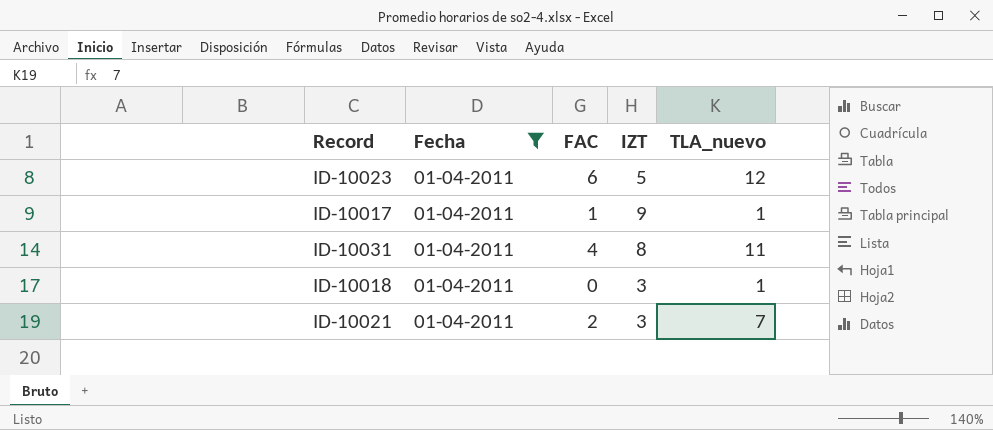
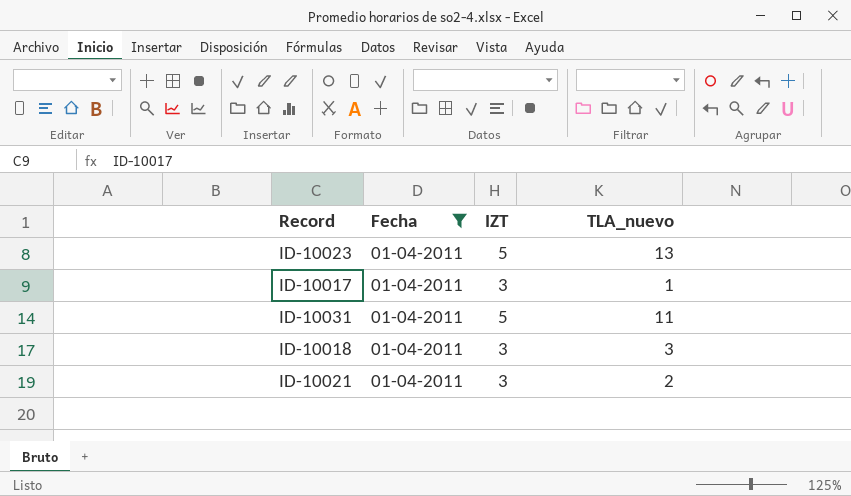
column FAC | position: 3 -> none
ID-10023 | TLA_nuevo: 12 -> 13
ID-10017 | IZT: 9 -> 3
ID-10031 | IZT: 8 -> 5
ID-10018 | TLA_nuevo: 1 -> 3
ID-10021 | TLA_nuevo: 7 -> 2

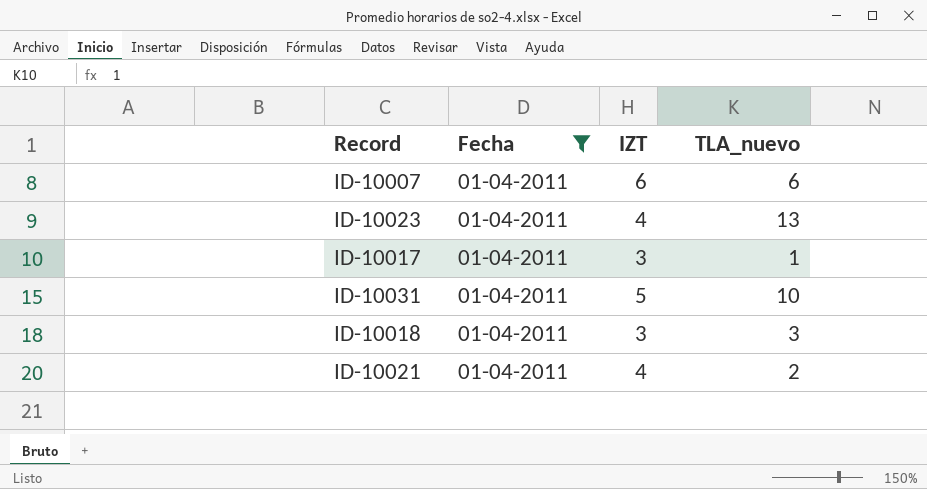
row ID-10007: none -> 01-04-2011 | 6 | 6
ID-10023 | IZT: 5 -> 4
ID-10031 | TLA_nuevo: 11 -> 10
ID-10021 | IZT: 3 -> 4

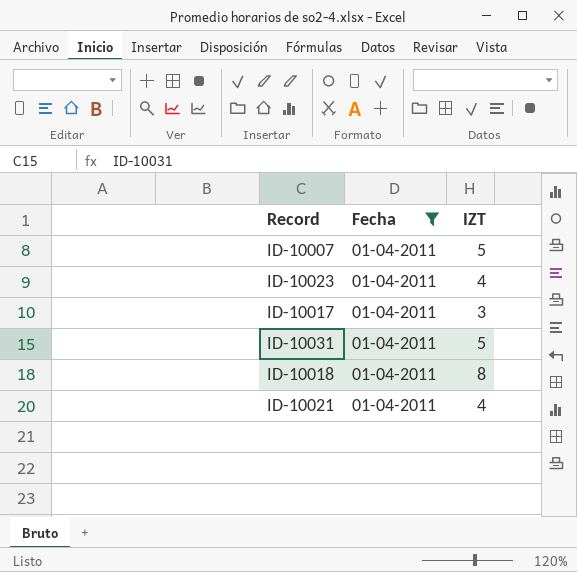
column TLA_nuevo | position: 4 -> none
ID-10007 | IZT: 6 -> 5
ID-10018 | IZT: 3 -> 8

